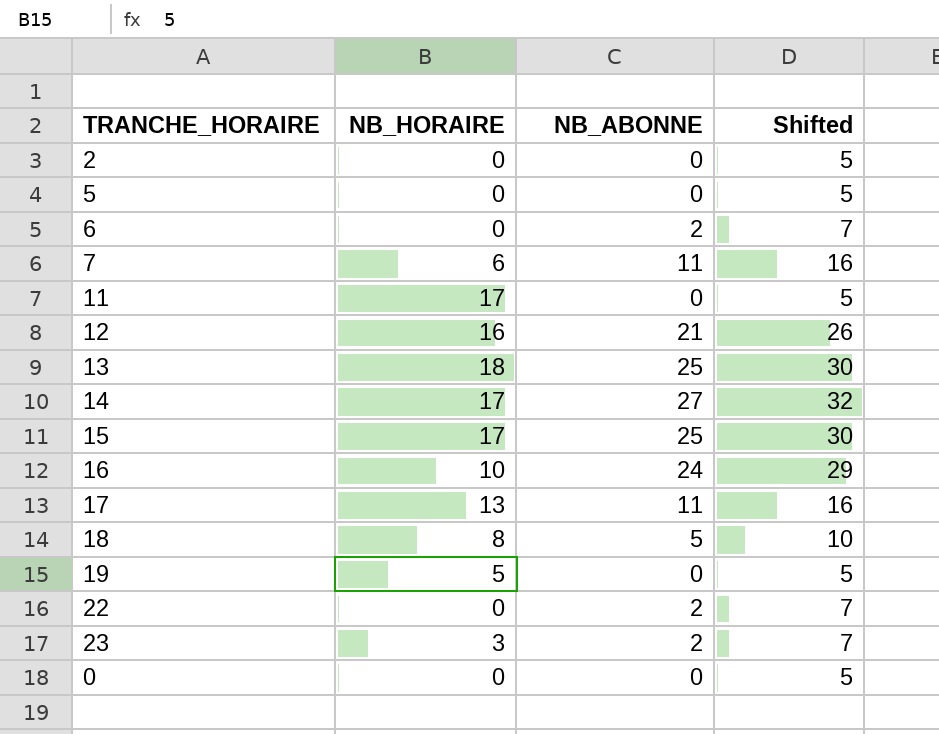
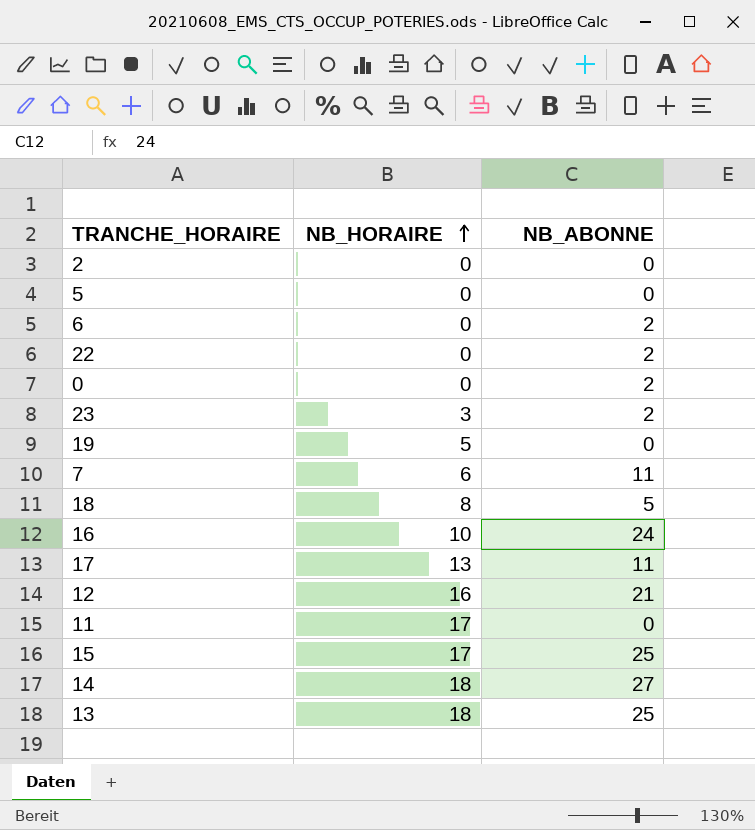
row order: none -> NB_HORAIRE ascending
column Shifted | formula: [NB_ABONNE] + 5 -> none
0 | NB_ABONNE: 0 -> 2
14 | NB_HORAIRE: 17 -> 18

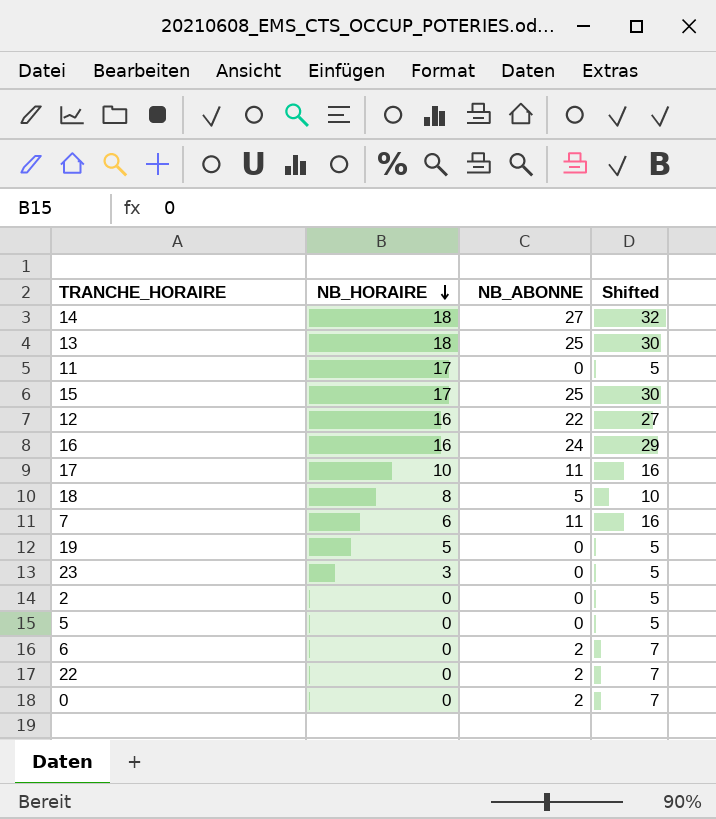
row order: NB_HORAIRE ascending -> NB_HORAIRE descending
column Shifted | formula: none -> [NB_ABONNE] + 5
12 | NB_ABONNE: 21 -> 22
16 | NB_HORAIRE: 10 -> 16
17 | NB_HORAIRE: 13 -> 10
23 | NB_ABONNE: 2 -> 0

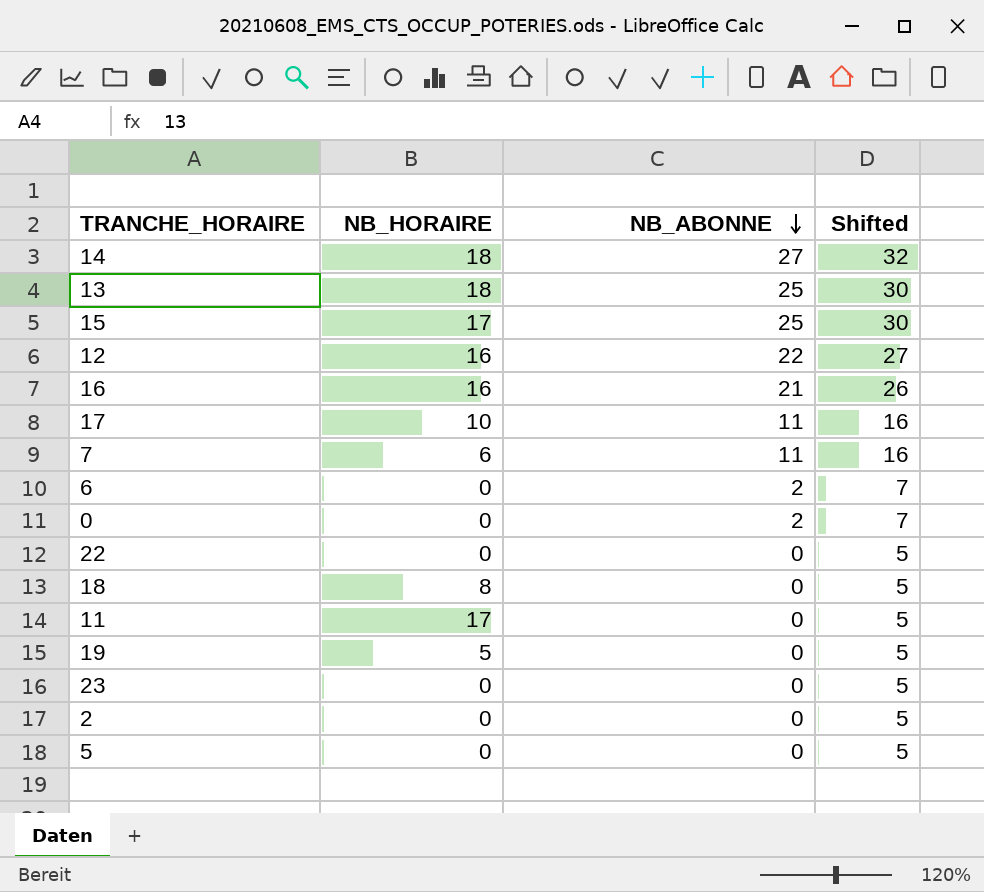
row order: NB_HORAIRE descending -> NB_ABONNE descending
16 | NB_ABONNE: 24 -> 21
16 | Shifted: 29 -> 26
22 | NB_ABONNE: 2 -> 0
22 | Shifted: 7 -> 5
18 | NB_ABONNE: 5 -> 0
18 | Shifted: 10 -> 5
23 | NB_HORAIRE: 3 -> 0

